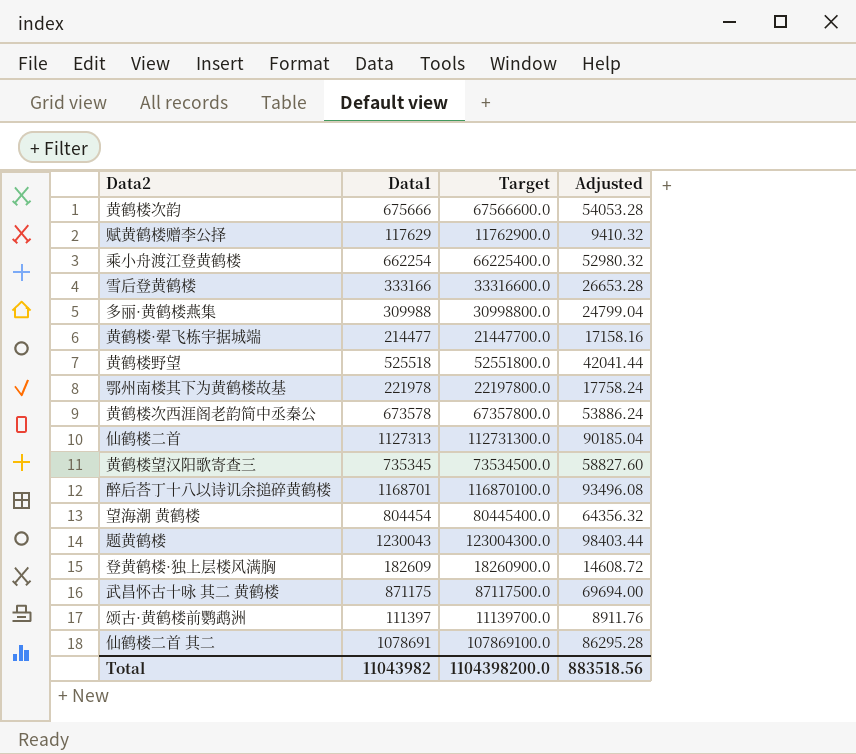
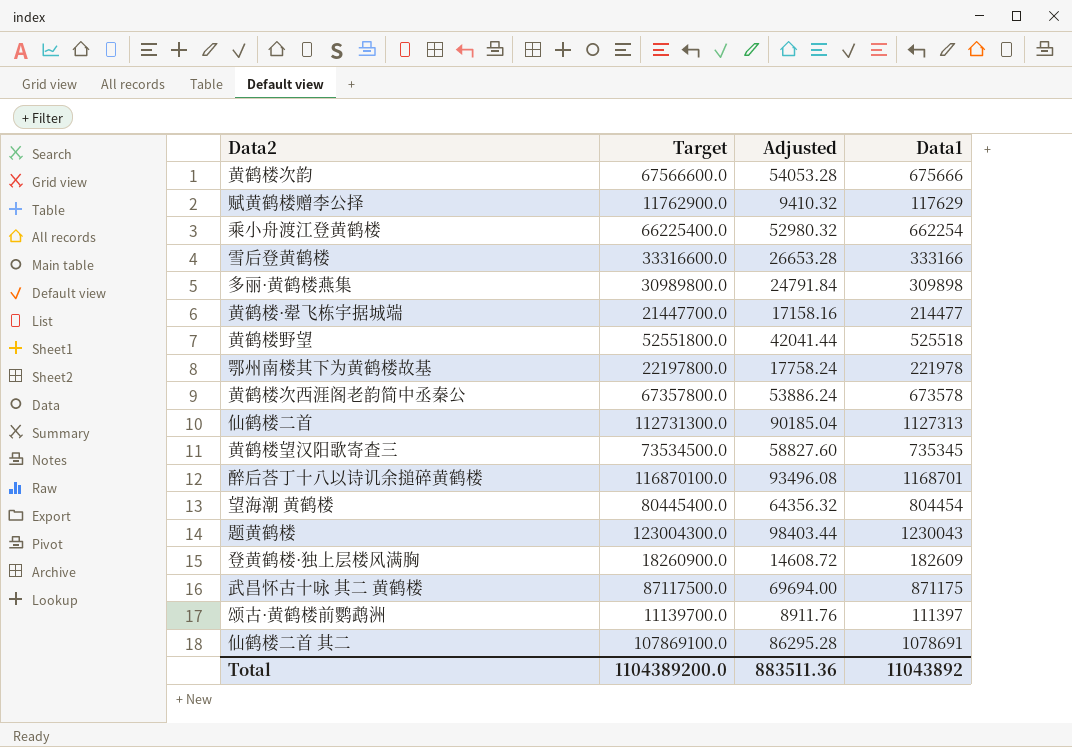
column Data1 | position: 2 -> 4
多丽·黄鹤楼燕集 | Target: 30998800.0 -> 30989800.0
多丽·黄鹤楼燕集 | Adjusted: 24799.04 -> 24791.84
多丽·黄鹤楼燕集 | Data1: 309988 -> 309898
Total | Target: 1104398200.0 -> 1104389200.0
Total | Adjusted: 883518.56 -> 883511.36
Total | Data1: 11043982 -> 11043892

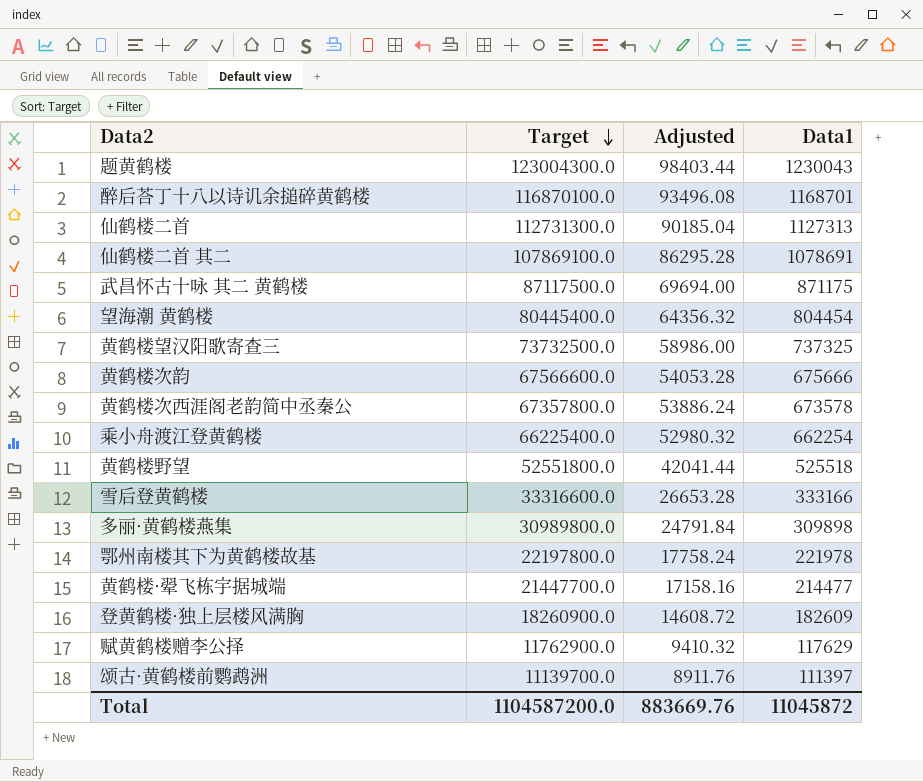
row order: none -> Target descending
黄鹤楼望汉阳歌寄查三 | Target: 73534500.0 -> 73732500.0
黄鹤楼望汉阳歌寄查三 | Adjusted: 58827.60 -> 58986.00
黄鹤楼望汉阳歌寄查三 | Data1: 735345 -> 737325
Total | Target: 1104389200.0 -> 1104587200.0
Total | Adjusted: 883511.36 -> 883669.76
Total | Data1: 11043892 -> 11045872

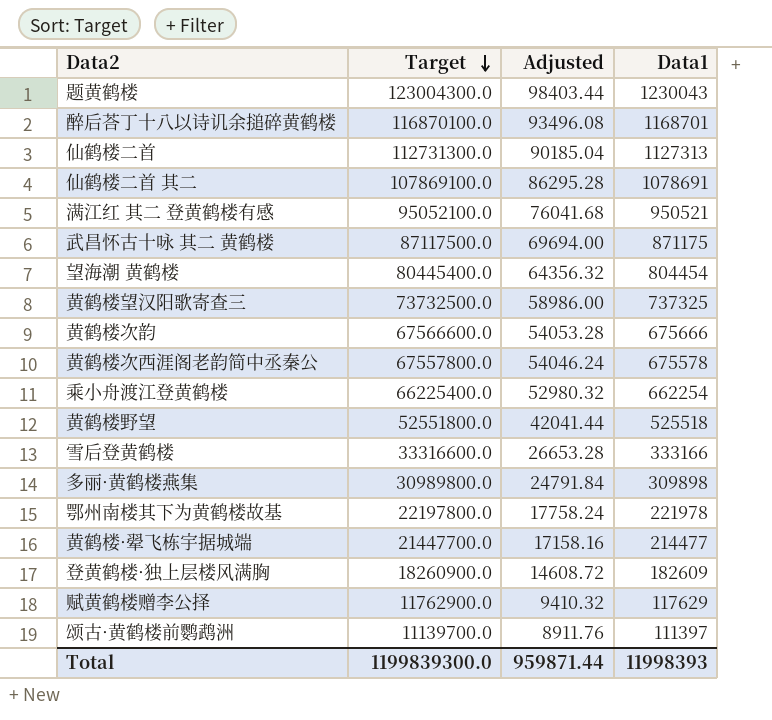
row 满江红 其二 登黄鹤楼有感: none -> 95052100.0 | 76041.68 | 950521
黄鹤楼次西涯阁老韵简中丞秦公 | Target: 67357800.0 -> 67557800.0
黄鹤楼次西涯阁老韵简中丞秦公 | Adjusted: 53886.24 -> 54046.24
黄鹤楼次西涯阁老韵简中丞秦公 | Data1: 673578 -> 675578
Total | Target: 1104587200.0 -> 1199839300.0
Total | Adjusted: 883669.76 -> 959871.44
Total | Data1: 11045872 -> 11998393

